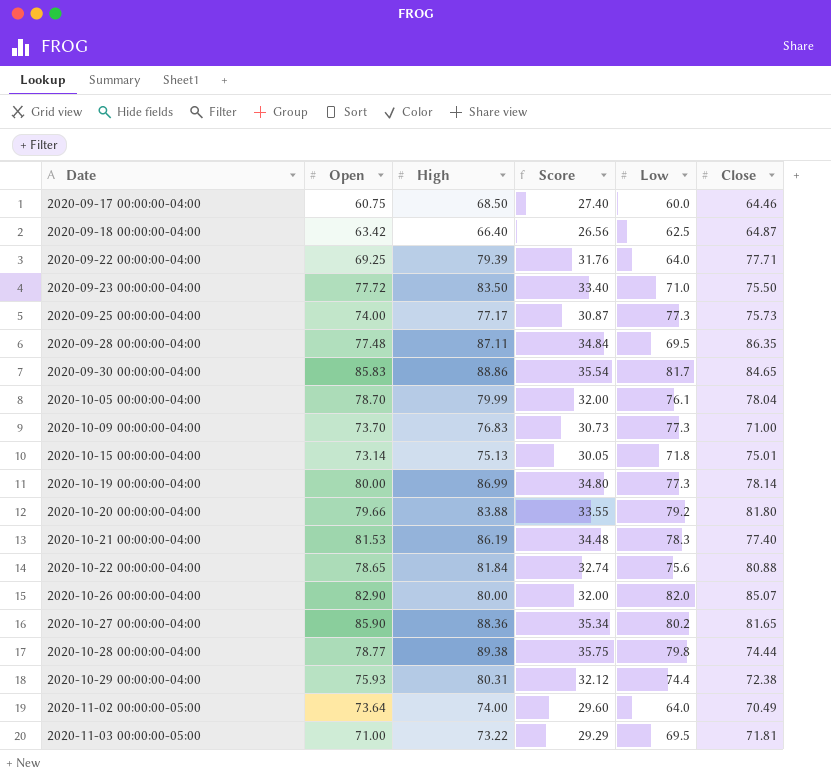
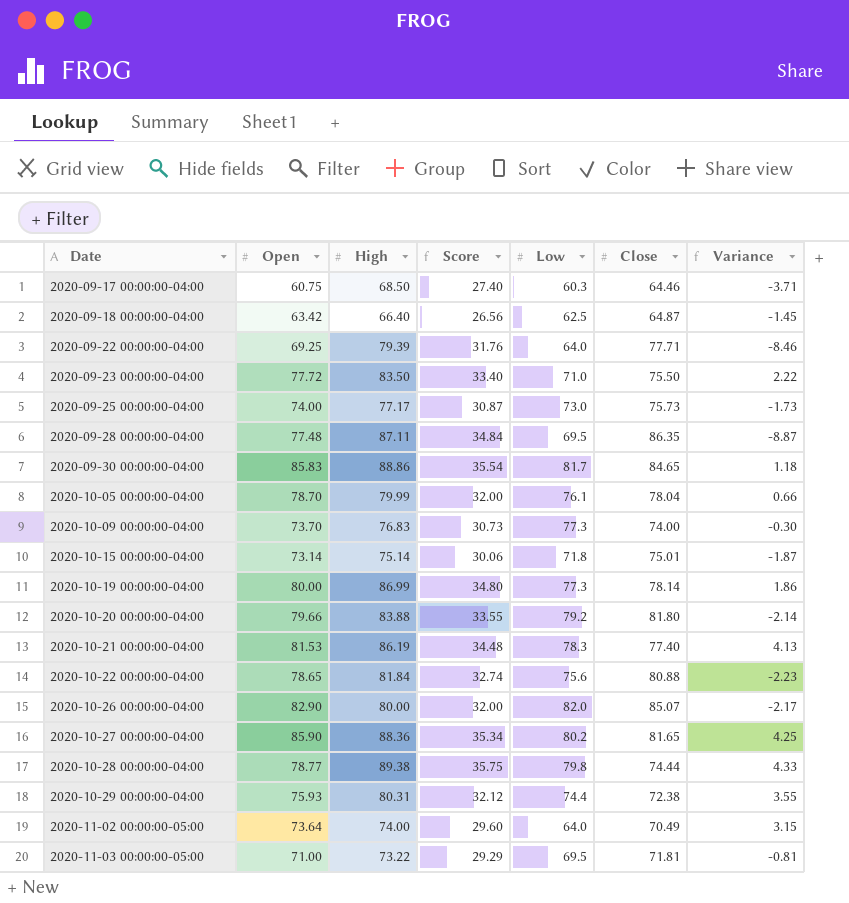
column Variance | formula: none -> [Open] - [Close]
2020-09-17 00:00:00-04:00 | Low: 60.0 -> 60.3
2020-09-25 00:00:00-04:00 | Low: 77.3 -> 73.0
2020-10-09 00:00:00-04:00 | Close: 71.00 -> 74.00
2020-10-15 00:00:00-04:00 | High: 75.13 -> 75.14
2020-10-15 00:00:00-04:00 | Score: 30.05 -> 30.06

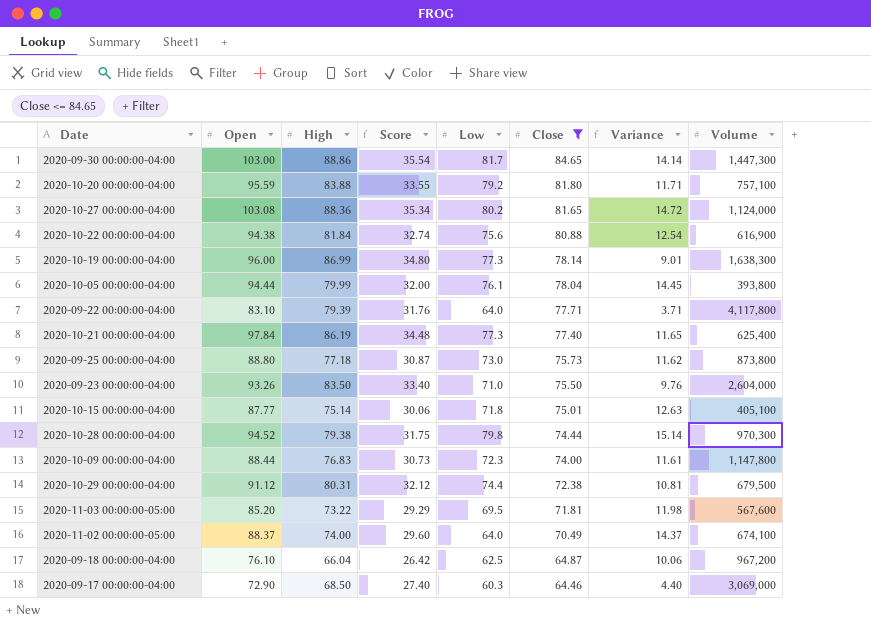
filter: none -> Close <= 84.65
row order: Date ascending -> Close descending
column Variance | formula: [Open] - [Close] -> [Open] - [High]
column Volume | position: none -> 8
2020-09-30 00:00:00-04:00 | Open: 85.83 -> 103.00
2020-10-20 00:00:00-04:00 | Open: 79.66 -> 95.59
2020-10-27 00:00:00-04:00 | Open: 85.90 -> 103.08
2020-10-22 00:00:00-04:00 | Open: 78.65 -> 94.38
2020-10-19 00:00:00-04:00 | Open: 80.00 -> 96.00
2020-10-05 00:00:00-04:00 | Open: 78.70 -> 94.44
2020-09-22 00:00:00-04:00 | Open: 69.25 -> 83.10
2020-10-21 00:00:00-04:00 | Open: 81.53 -> 97.84
2020-10-21 00:00:00-04:00 | Low: 78.3 -> 77.3
2020-09-25 00:00:00-04:00 | Open: 74.00 -> 88.80
2020-09-25 00:00:00-04:00 | High: 77.17 -> 77.18
2020-09-23 00:00:00-04:00 | Open: 77.72 -> 93.26
2020-10-15 00:00:00-04:00 | Open: 73.14 -> 87.77
2020-10-28 00:00:00-04:00 | Open: 78.77 -> 94.52
2020-10-28 00:00:00-04:00 | High: 89.38 -> 79.38
2020-10-28 00:00:00-04:00 | Score: 35.75 -> 31.75
2020-10-09 00:00:00-04:00 | Open: 73.70 -> 88.44
2020-10-09 00:00:00-04:00 | Low: 77.3 -> 72.3
2020-10-29 00:00:00-04:00 | Open: 75.93 -> 91.12
2020-11-03 00:00:00-05:00 | Open: 71.00 -> 85.20
2020-11-02 00:00:00-05:00 | Open: 73.64 -> 88.37
2020-09-18 00:00:00-04:00 | Open: 63.42 -> 76.10
2020-09-18 00:00:00-04:00 | High: 66.40 -> 66.04
2020-09-18 00:00:00-04:00 | Score: 26.56 -> 26.42
2020-09-17 00:00:00-04:00 | Open: 60.75 -> 72.90

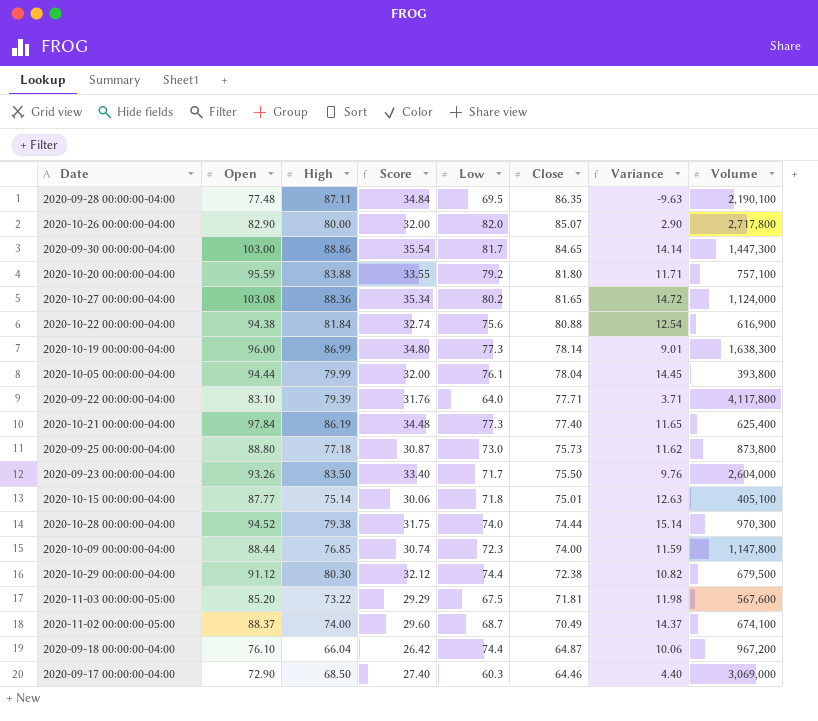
filter: Close <= 84.65 -> none
2020-09-23 00:00:00-04:00 | Low: 71.0 -> 71.7
2020-10-28 00:00:00-04:00 | Low: 79.8 -> 74.0
2020-10-09 00:00:00-04:00 | High: 76.83 -> 76.85
2020-10-09 00:00:00-04:00 | Score: 30.73 -> 30.74
2020-10-09 00:00:00-04:00 | Variance: 11.61 -> 11.59
2020-10-29 00:00:00-04:00 | High: 80.31 -> 80.30
2020-10-29 00:00:00-04:00 | Variance: 10.81 -> 10.82
2020-11-03 00:00:00-05:00 | Low: 69.5 -> 67.5
2020-11-02 00:00:00-05:00 | Low: 64.0 -> 68.7
2020-09-18 00:00:00-04:00 | Low: 62.5 -> 74.4

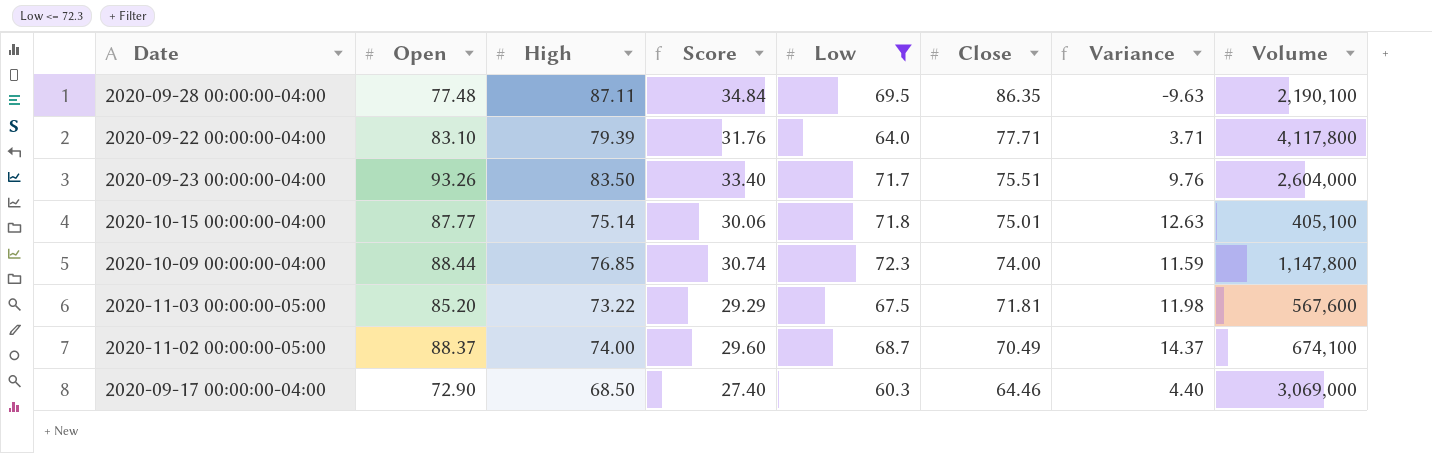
filter: none -> Low <= 72.3
2020-09-23 00:00:00-04:00 | Close: 75.50 -> 75.51

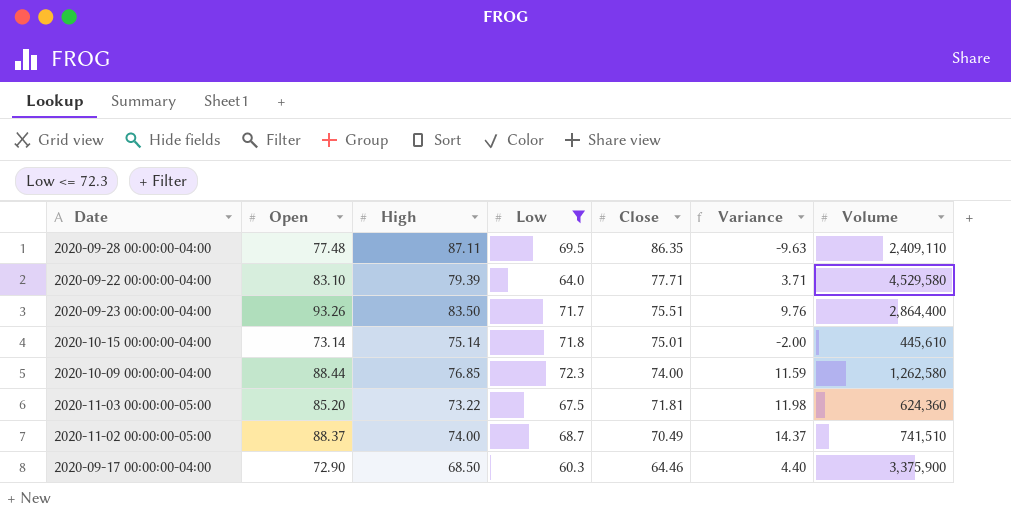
column Score | formula: [High] * 0.4 -> none
2020-09-28 00:00:00-04:00 | Volume: 2,190,100 -> 2,409,110
2020-09-22 00:00:00-04:00 | Volume: 4,117,800 -> 4,529,580
2020-09-23 00:00:00-04:00 | Volume: 2,604,000 -> 2,864,400
2020-10-15 00:00:00-04:00 | Open: 87.77 -> 73.14
2020-10-15 00:00:00-04:00 | Variance: 12.63 -> -2.00
2020-10-15 00:00:00-04:00 | Volume: 405,100 -> 445,610
2020-10-09 00:00:00-04:00 | Volume: 1,147,800 -> 1,262,580
2020-11-03 00:00:00-05:00 | Volume: 567,600 -> 624,360
2020-11-02 00:00:00-05:00 | Volume: 674,100 -> 741,510
2020-09-17 00:00:00-04:00 | Volume: 3,069,000 -> 3,375,900

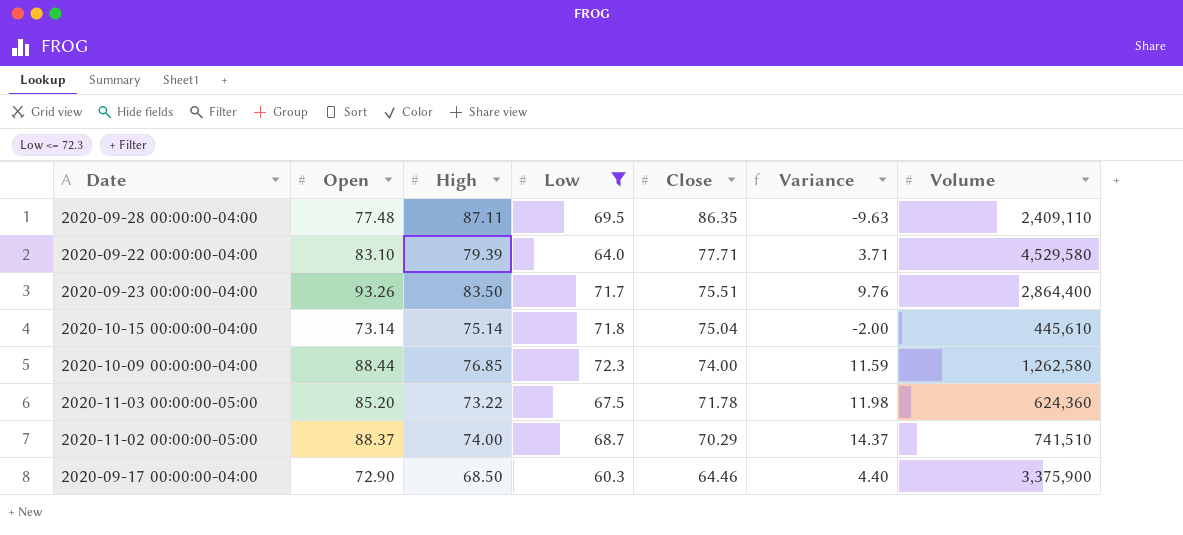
2020-10-15 00:00:00-04:00 | Close: 75.01 -> 75.04
2020-11-03 00:00:00-05:00 | Close: 71.81 -> 71.78
2020-11-02 00:00:00-05:00 | Close: 70.49 -> 70.29

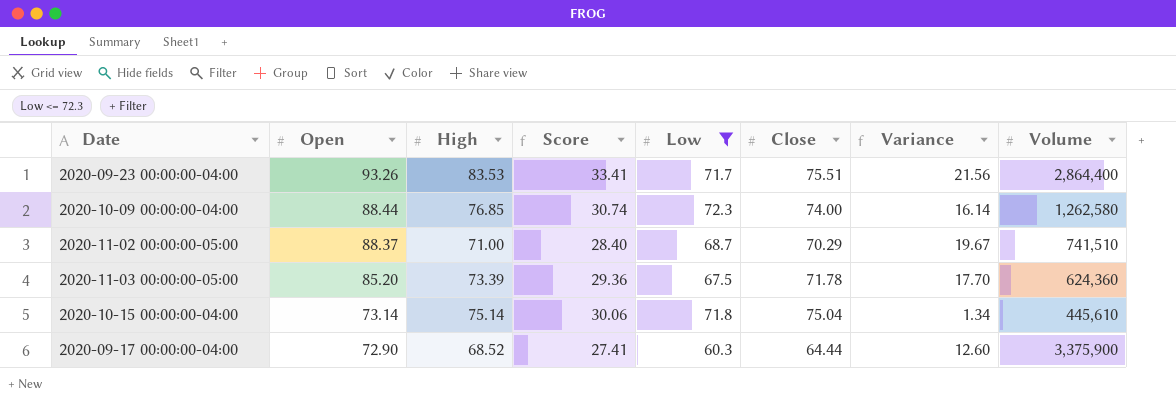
row order: Close descending -> Open descending
column Score | formula: none -> [High] * 0.4
column Variance | formula: [Open] - [High] -> [Open] - [Low]
row 2020-09-28 00:00:00-04:00: 77.48 | 87.11 | 69.5 | 86.35 | -9.63 | 2,409,110 -> none
row 2020-09-22 00:00:00-04:00: 83.10 | 79.39 | 64.0 | 77.71 | 3.71 | 4,529,580 -> none
2020-09-23 00:00:00-04:00 | High: 83.50 -> 83.53
2020-11-02 00:00:00-05:00 | High: 74.00 -> 71.00
2020-11-03 00:00:00-05:00 | High: 73.22 -> 73.39
2020-09-17 00:00:00-04:00 | High: 68.50 -> 68.52
2020-09-17 00:00:00-04:00 | Close: 64.46 -> 64.44

